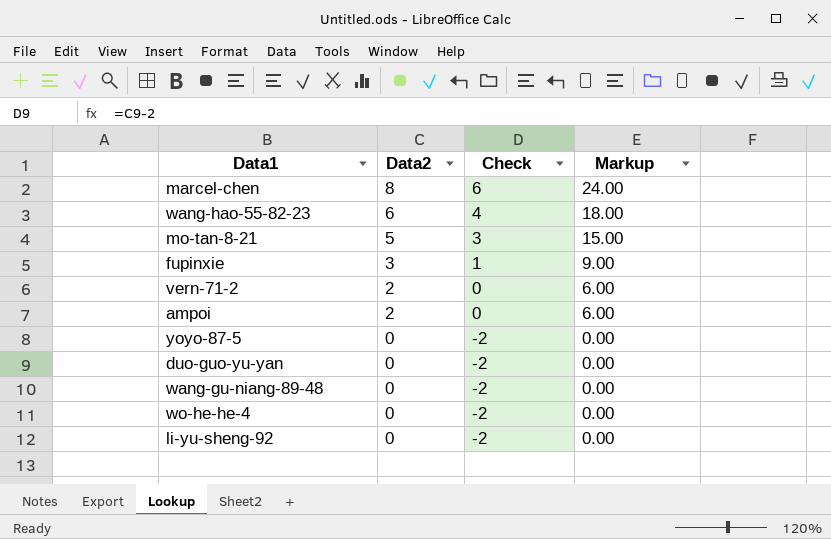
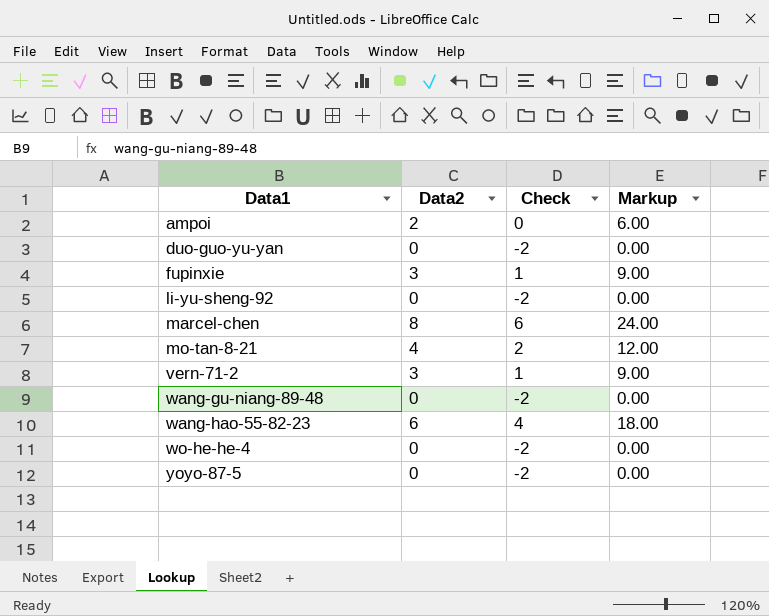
row order: Data2 descending -> Data1 ascending
mo-tan-8-21 | Data2: 5 -> 4
mo-tan-8-21 | Check: 3 -> 2
mo-tan-8-21 | Markup: 15.00 -> 12.00
vern-71-2 | Data2: 2 -> 3
vern-71-2 | Check: 0 -> 1
vern-71-2 | Markup: 6.00 -> 9.00

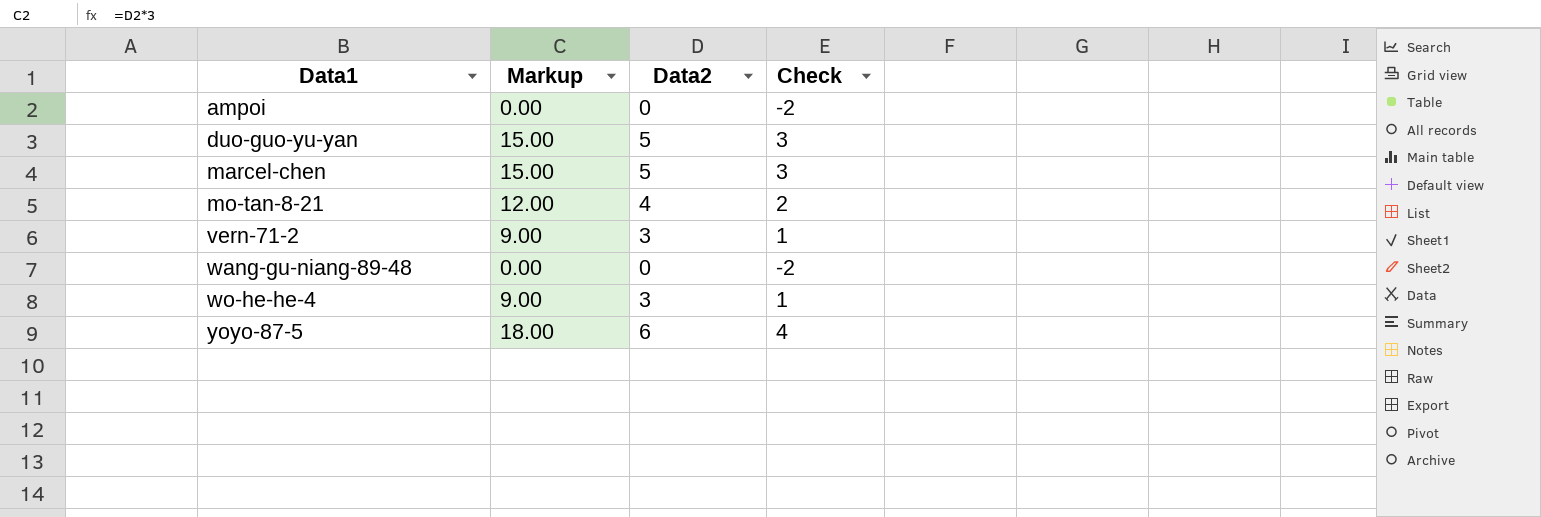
column Markup | position: 4 -> 2
row fupinxie: 3 | 1 | 9.00 -> none
row li-yu-sheng-92: 0 | -2 | 0.00 -> none
row wang-hao-55-82-23: 6 | 4 | 18.00 -> none
ampoi | Markup: 6.00 -> 0.00
ampoi | Data2: 2 -> 0
ampoi | Check: 0 -> -2
duo-guo-yu-yan | Markup: 0.00 -> 15.00
duo-guo-yu-yan | Data2: 0 -> 5
duo-guo-yu-yan | Check: -2 -> 3
marcel-chen | Markup: 24.00 -> 15.00
marcel-chen | Data2: 8 -> 5
marcel-chen | Check: 6 -> 3
wo-he-he-4 | Markup: 0.00 -> 9.00
wo-he-he-4 | Data2: 0 -> 3
wo-he-he-4 | Check: -2 -> 1
yoyo-87-5 | Markup: 0.00 -> 18.00
yoyo-87-5 | Data2: 0 -> 6
yoyo-87-5 | Check: -2 -> 4

